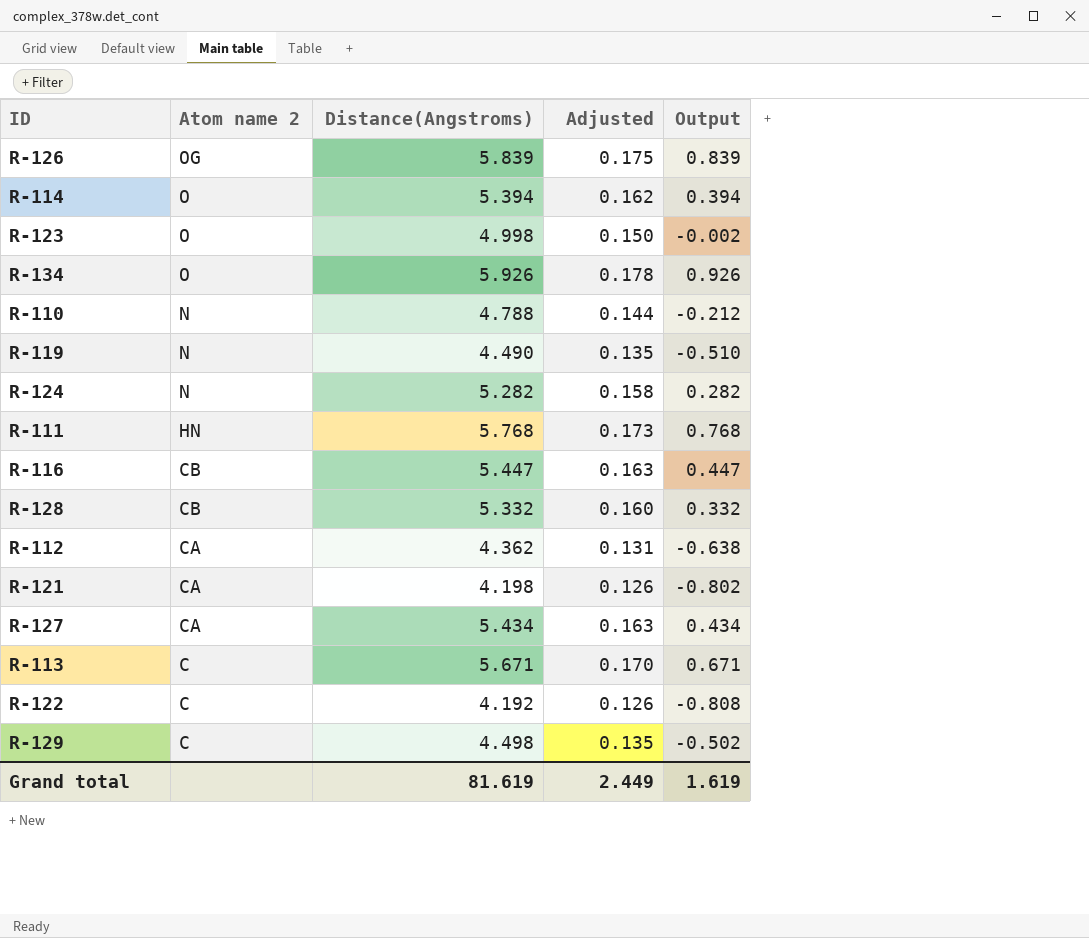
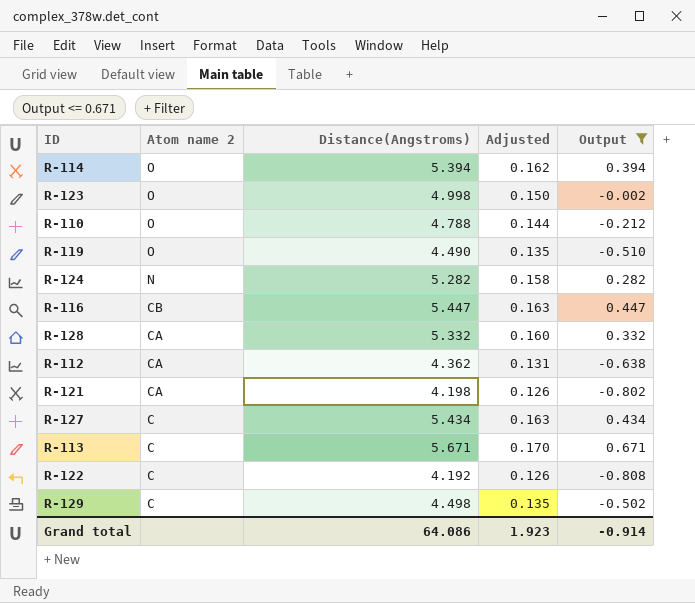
filter: none -> Output <= 0.671
R-110 | Atom name 2: N -> O
R-119 | Atom name 2: N -> O
R-128 | Atom name 2: CB -> CA
R-127 | Atom name 2: CA -> C
Grand total | Distance(Angstroms): 81.619 -> 64.086
Grand total | Adjusted: 2.449 -> 1.923
Grand total | Output: 1.619 -> -0.914

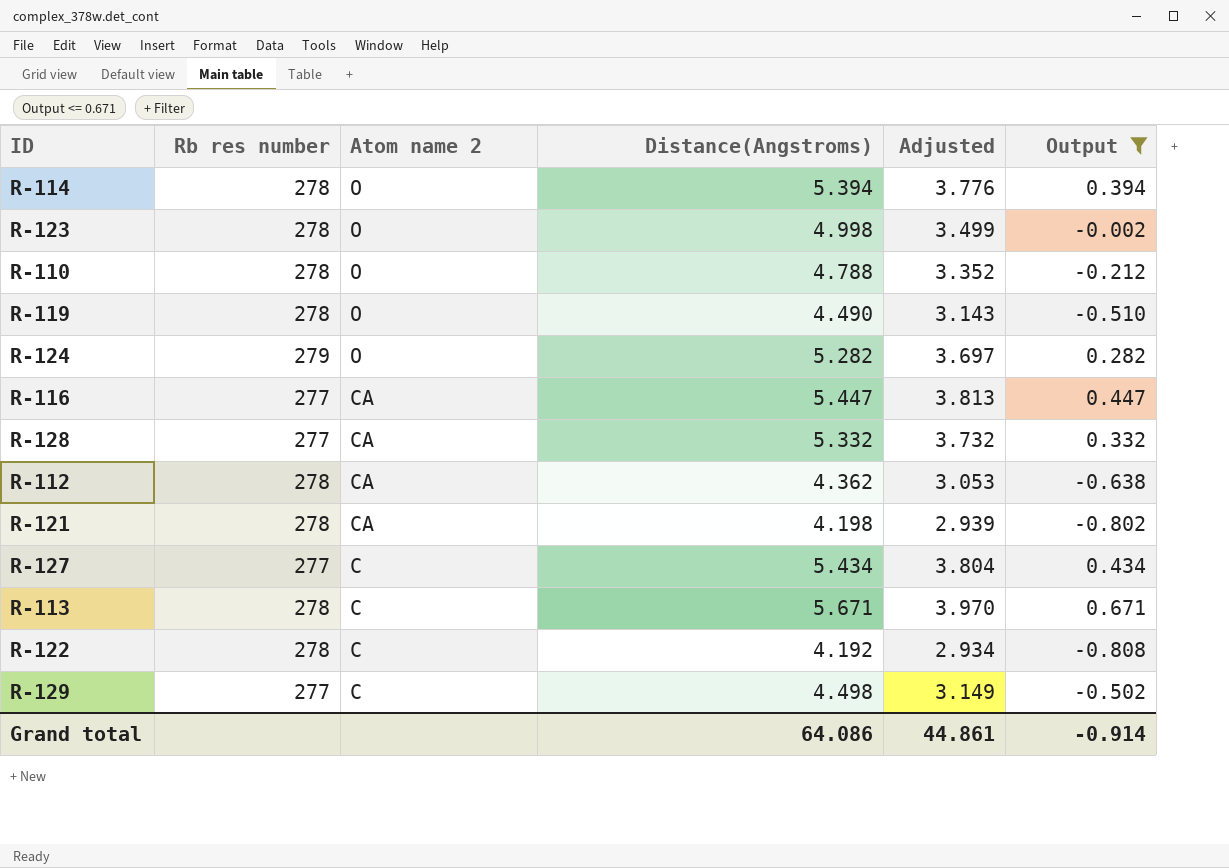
column Rb res number | position: none -> 2
column Adjusted | formula: [Distance(Angstroms)] * 0.03 -> [Distance(Angstroms)] * 0.7
R-124 | Atom name 2: N -> O
R-116 | Atom name 2: CB -> CA
Grand total | Adjusted: 1.923 -> 44.861

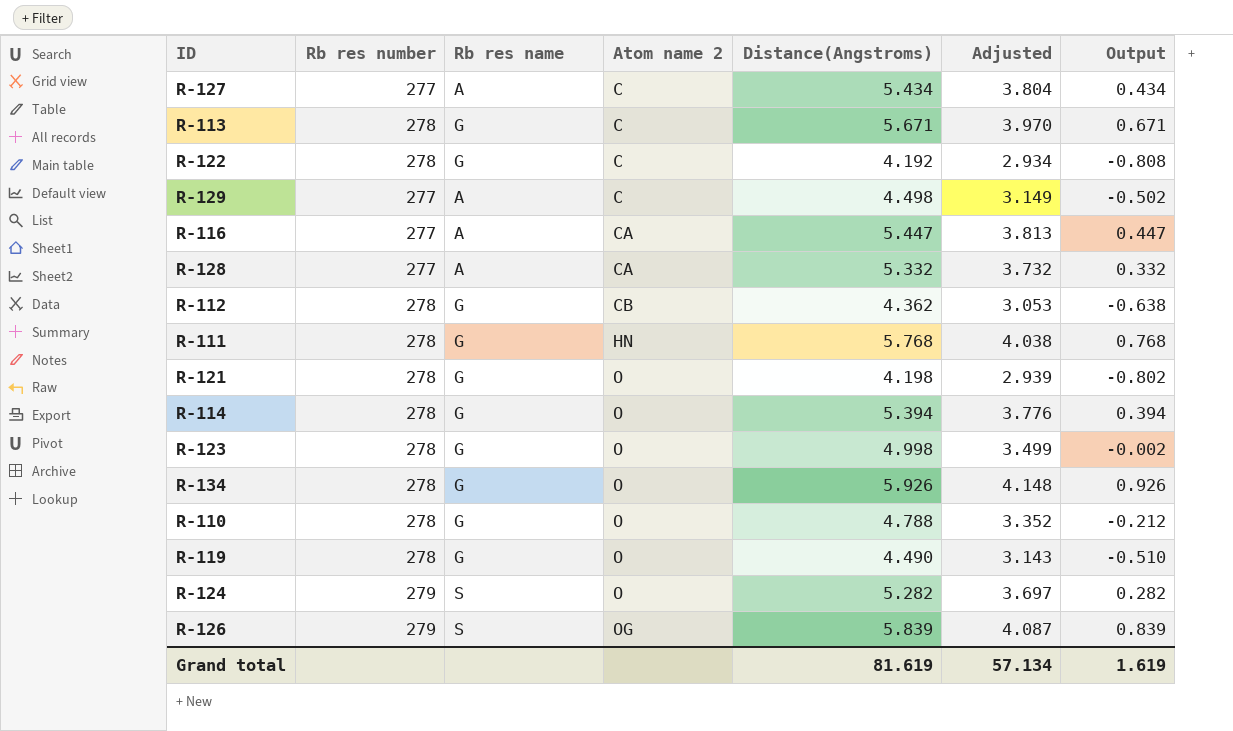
filter: Output <= 0.671 -> none
row order: Atom name 2 descending -> Atom name 2 ascending
column Rb res name | position: none -> 3
R-112 | Atom name 2: CA -> CB
R-121 | Atom name 2: CA -> O
Grand total | Distance(Angstroms): 64.086 -> 81.619
Grand total | Adjusted: 44.861 -> 57.134
Grand total | Output: -0.914 -> 1.619

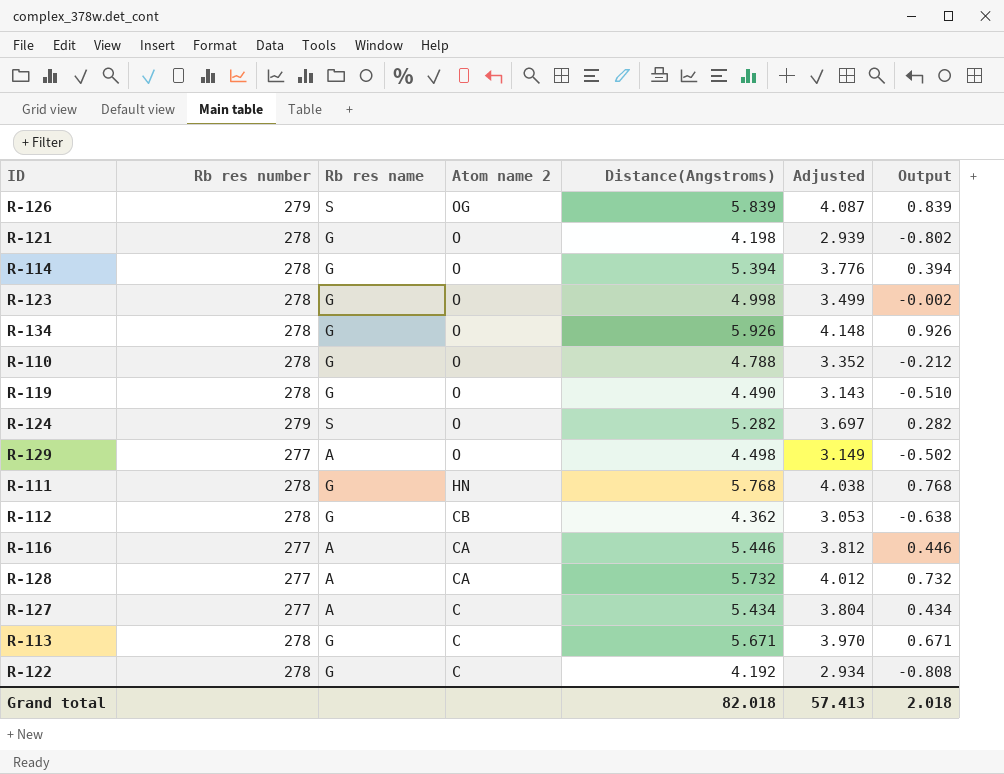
row order: Atom name 2 ascending -> Atom name 2 descending
R-129 | Atom name 2: C -> O
R-116 | Distance(Angstroms): 5.447 -> 5.446
R-116 | Adjusted: 3.813 -> 3.812
R-116 | Output: 0.447 -> 0.446
R-128 | Distance(Angstroms): 5.332 -> 5.732
R-128 | Adjusted: 3.732 -> 4.012
R-128 | Output: 0.332 -> 0.732
Grand total | Distance(Angstroms): 81.619 -> 82.018
Grand total | Adjusted: 57.134 -> 57.413
Grand total | Output: 1.619 -> 2.018

